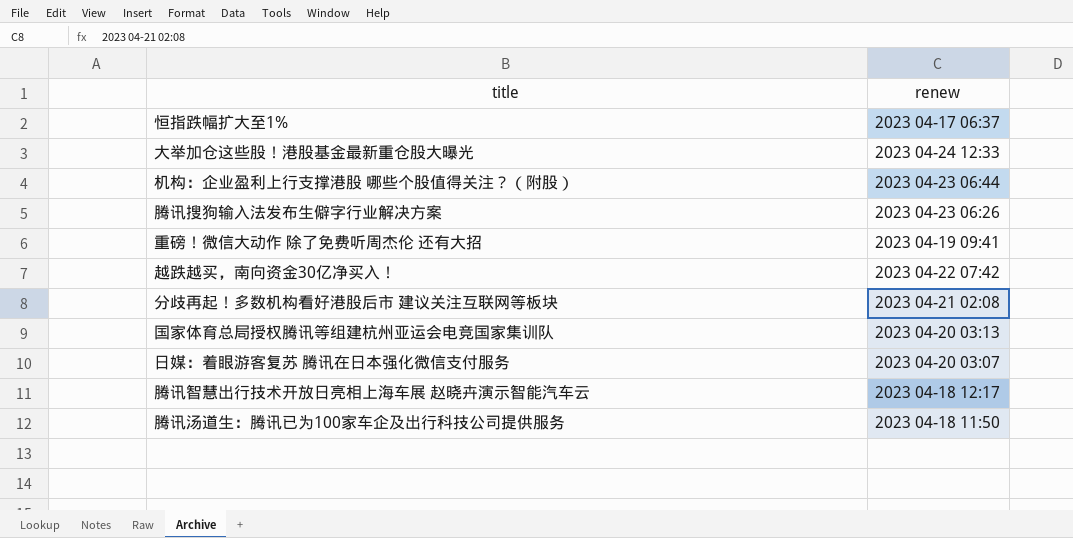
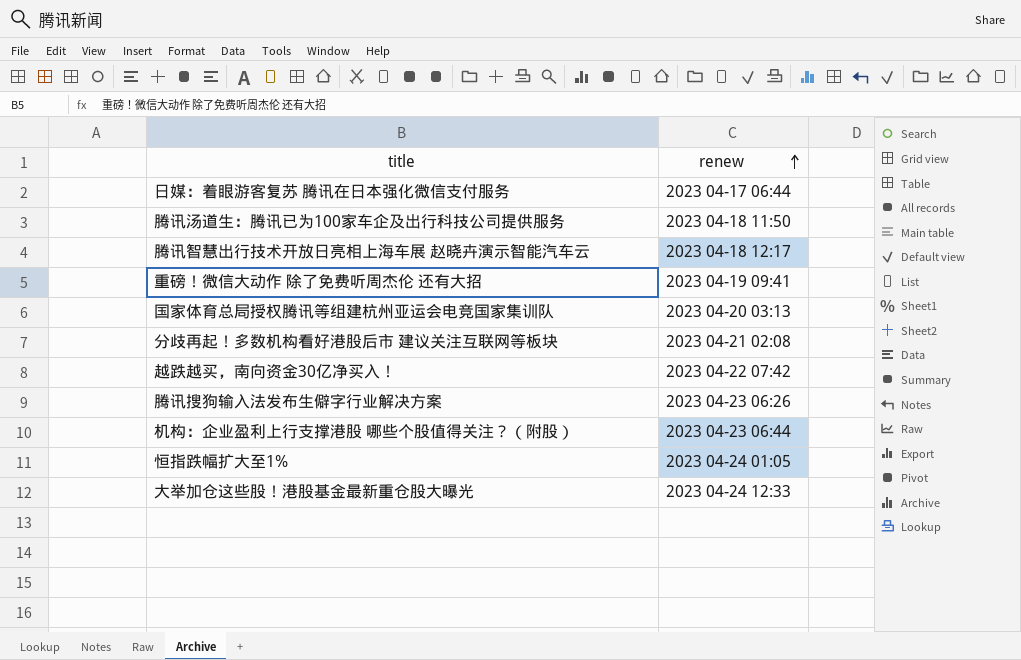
row order: none -> renew ascending
日媒：着眼游客复苏 腾讯在日本强化微信支付服务 | renew: 2023 04-20 03:07 -> 2023 04-17 06:44
恒指跌幅扩大至1% | renew: 2023 04-17 06:37 -> 2023 04-24 01:05

